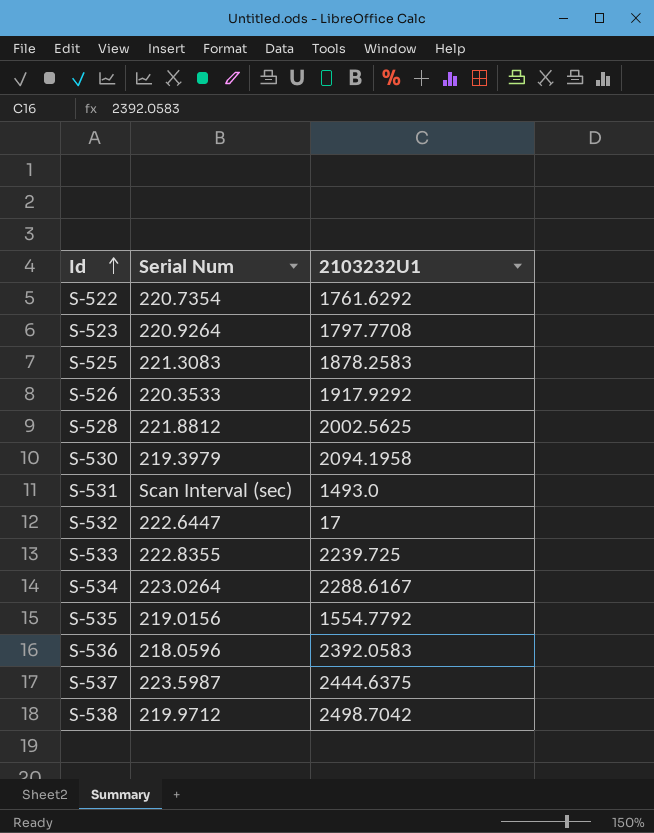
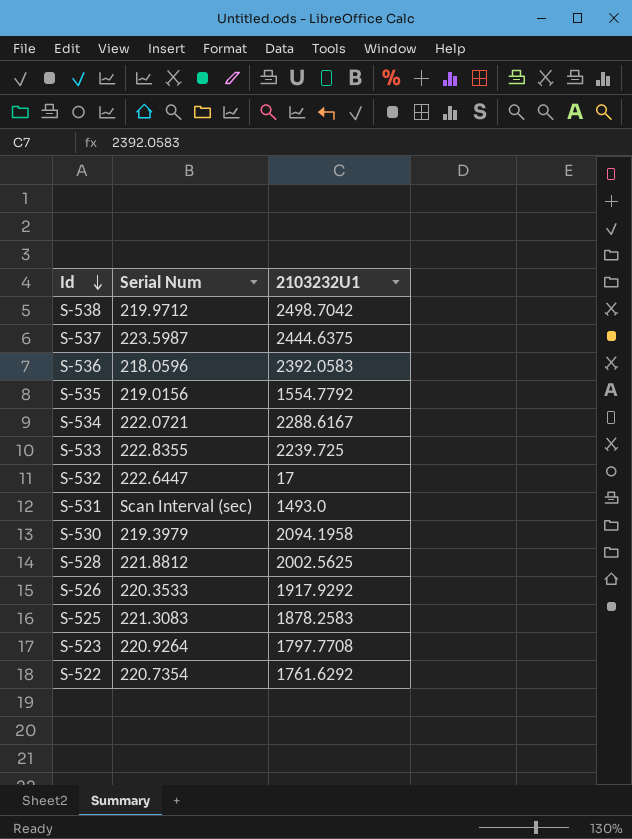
row order: Id ascending -> Id descending
S-534 | Serial Num: 223.0264 -> 222.0721

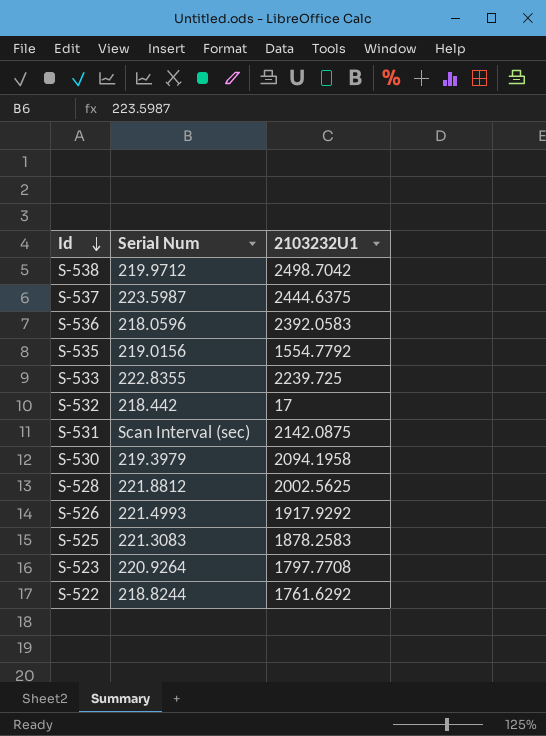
row S-534: 222.0721 | 2288.6167 -> none
S-532 | Serial Num: 222.6447 -> 218.442
S-531 | 2103232U1: 1493.0 -> 2142.0875
S-526 | Serial Num: 220.3533 -> 221.4993
S-522 | Serial Num: 220.7354 -> 218.8244

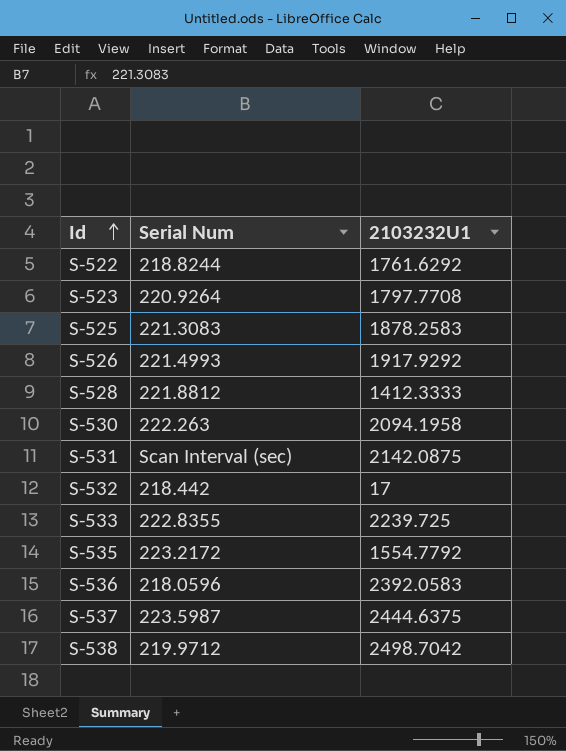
row order: Id descending -> Id ascending
S-528 | 2103232U1: 2002.5625 -> 1412.3333
S-530 | Serial Num: 219.3979 -> 222.263
S-535 | Serial Num: 219.0156 -> 223.2172

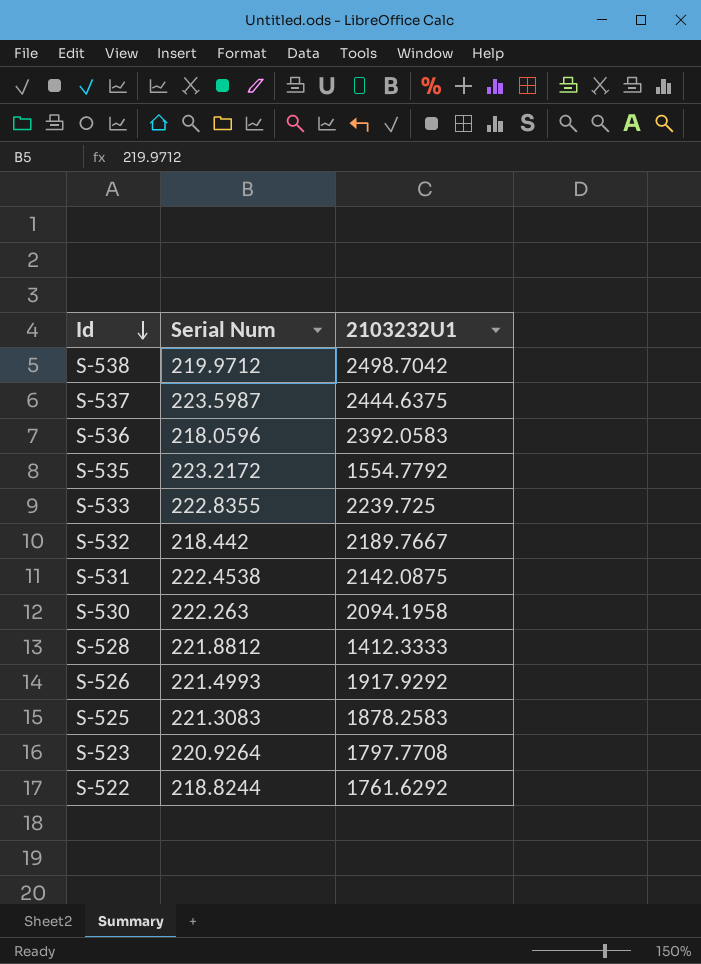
row order: Id ascending -> Id descending
S-532 | 2103232U1: 17 -> 2189.7667
S-531 | Serial Num: Scan Interval (sec) -> 222.4538

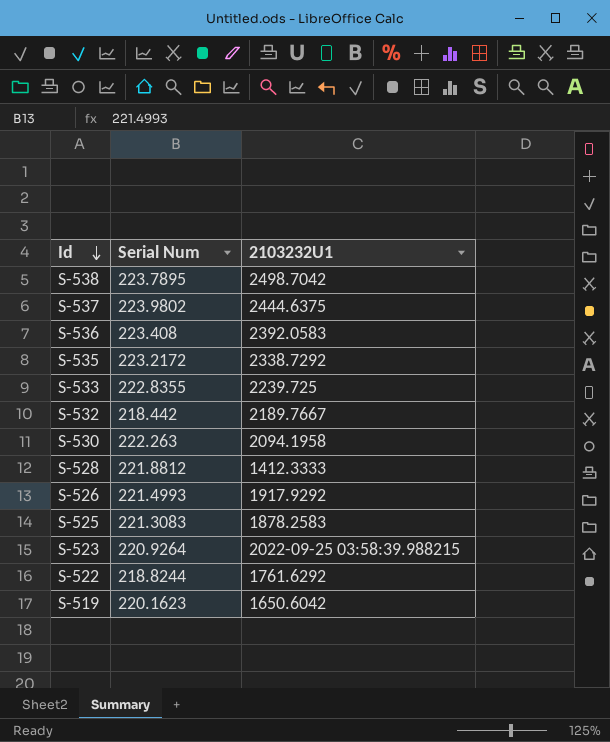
row S-531: 222.4538 | 2142.0875 -> none
S-538 | Serial Num: 219.9712 -> 223.7895
S-537 | Serial Num: 223.5987 -> 223.9802
S-536 | Serial Num: 218.0596 -> 223.408
S-535 | 2103232U1: 1554.7792 -> 2338.7292
S-523 | 2103232U1: 1797.7708 -> 2022-09-25 03:58:39.988215
row S-519: none -> 220.1623 | 1650.6042

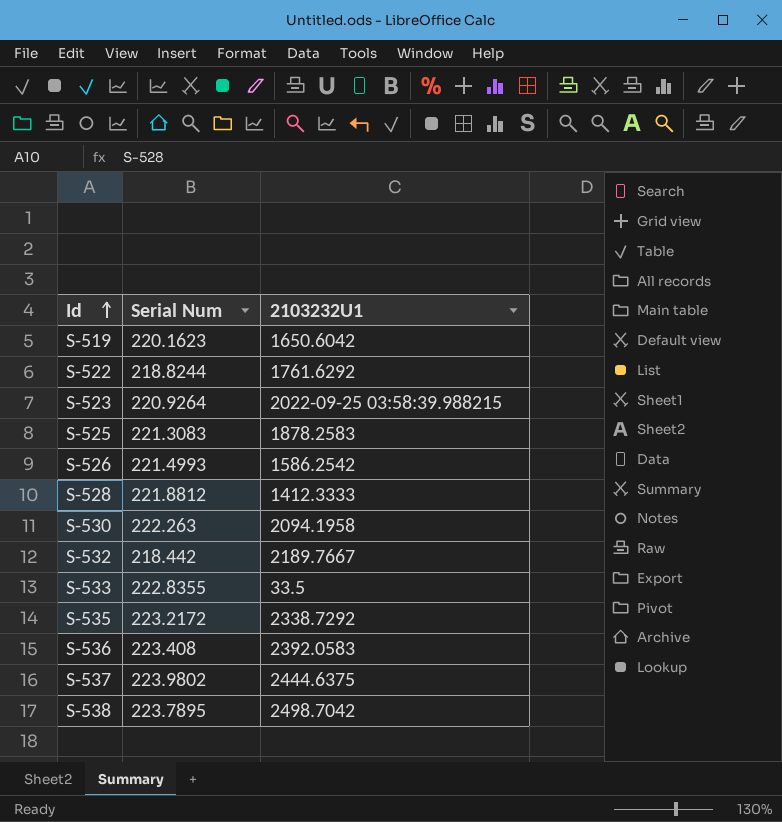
row order: Id descending -> Id ascending
S-526 | 2103232U1: 1917.9292 -> 1586.2542
S-533 | 2103232U1: 2239.725 -> 33.5

